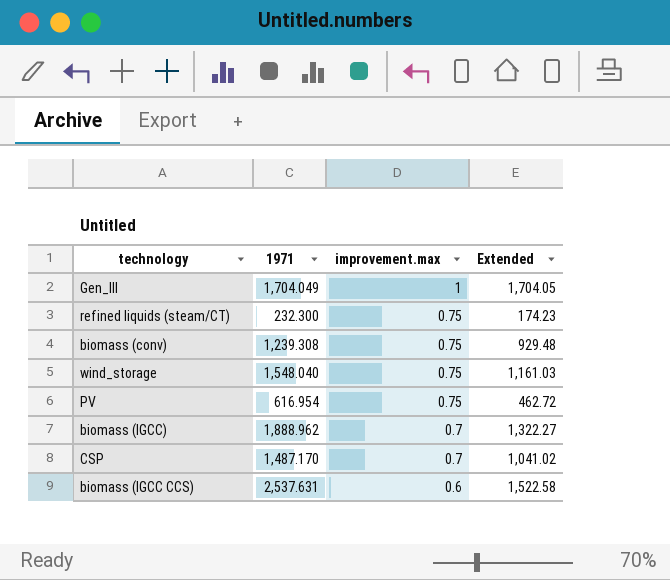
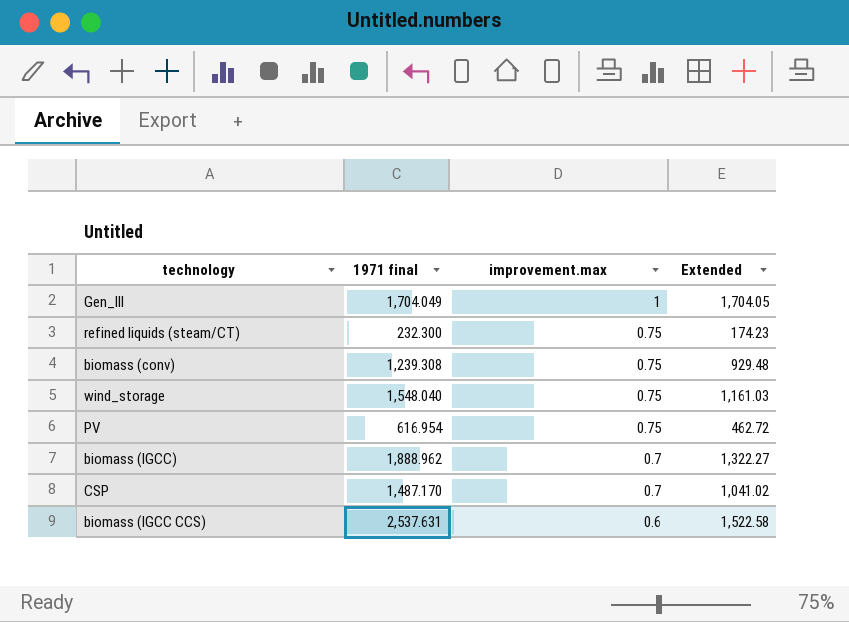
column name: 1971 -> 1971 final

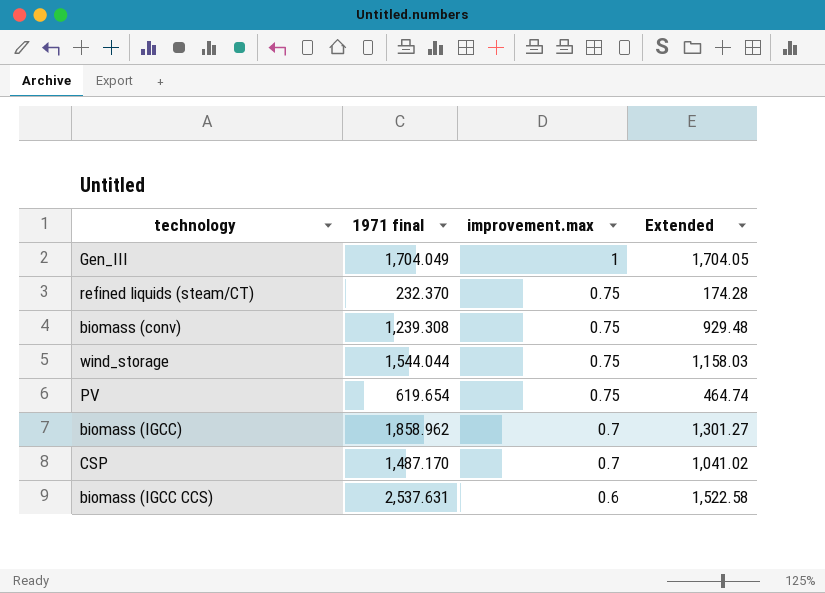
refined liquids (steam/CT) | 1971 final: 232.300 -> 232.370
refined liquids (steam/CT) | Extended: 174.23 -> 174.28
wind_storage | 1971 final: 1,548.040 -> 1,544.044
wind_storage | Extended: 1,161.03 -> 1,158.03
PV | 1971 final: 616.954 -> 619.654
PV | Extended: 462.72 -> 464.74
biomass (IGCC) | 1971 final: 1,888.962 -> 1,858.962
biomass (IGCC) | Extended: 1,322.27 -> 1,301.27

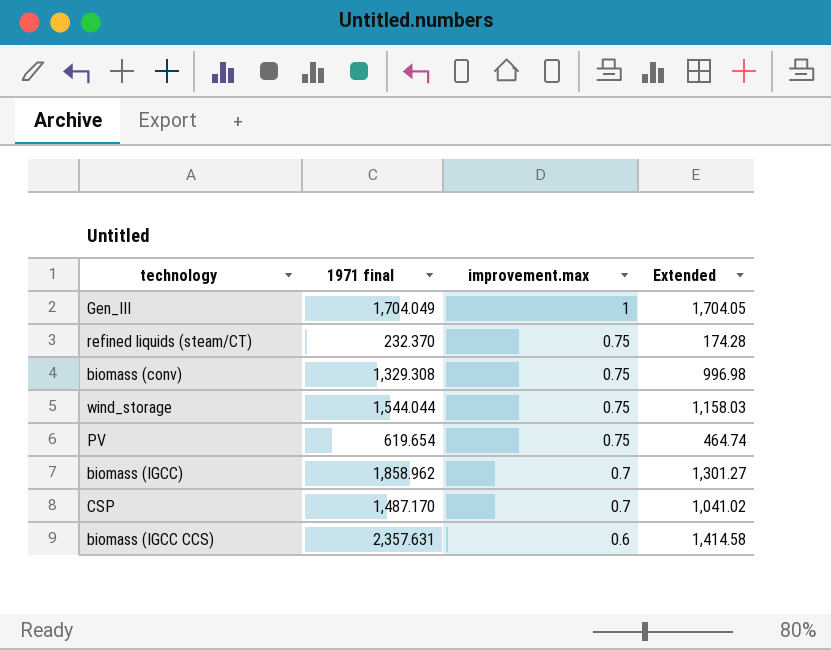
biomass (conv) | 1971 final: 1,239.308 -> 1,329.308
biomass (conv) | Extended: 929.48 -> 996.98
biomass (IGCC CCS) | 1971 final: 2,537.631 -> 2,357.631
biomass (IGCC CCS) | Extended: 1,522.58 -> 1,414.58

